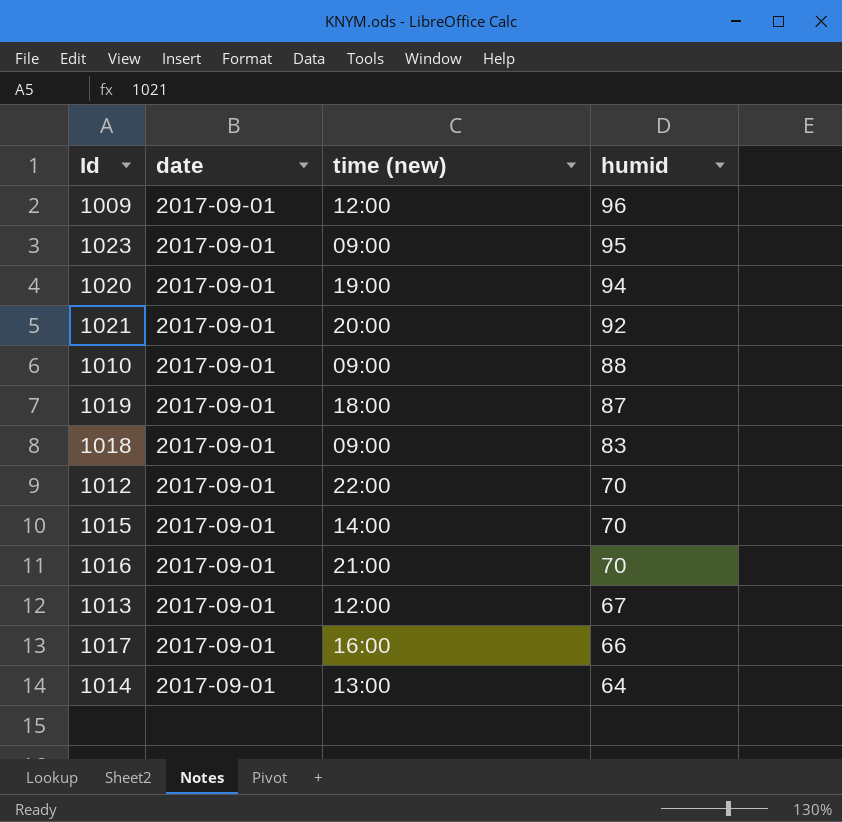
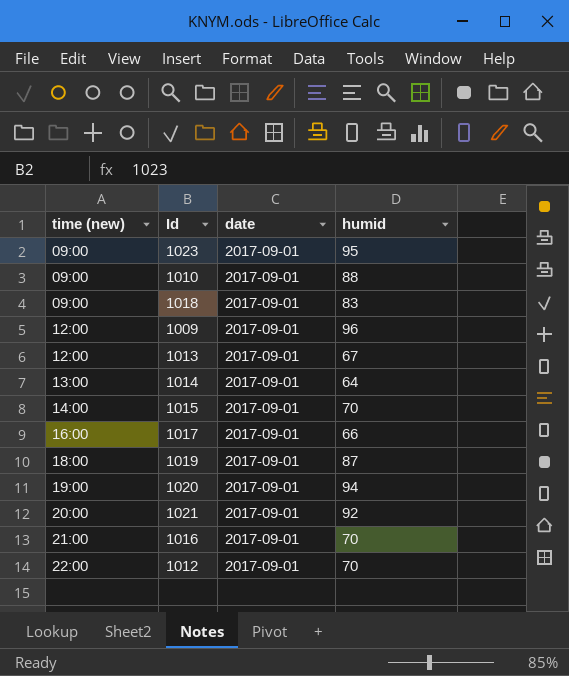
row order: humid descending -> time (new) ascending
column time (new) | position: 3 -> 1

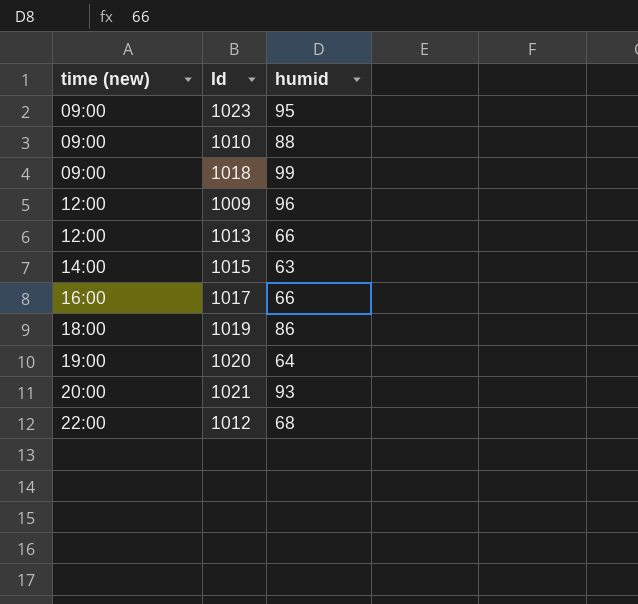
column date | position: 3 -> none
row 1014: 13:00 | 2017-09-01 | 64 -> none
row 1016: 21:00 | 2017-09-01 | 70 -> none
1018 | humid: 83 -> 99
1013 | humid: 67 -> 66
1015 | humid: 70 -> 63
1019 | humid: 87 -> 86
1020 | humid: 94 -> 64
1021 | humid: 92 -> 93
1012 | humid: 70 -> 68

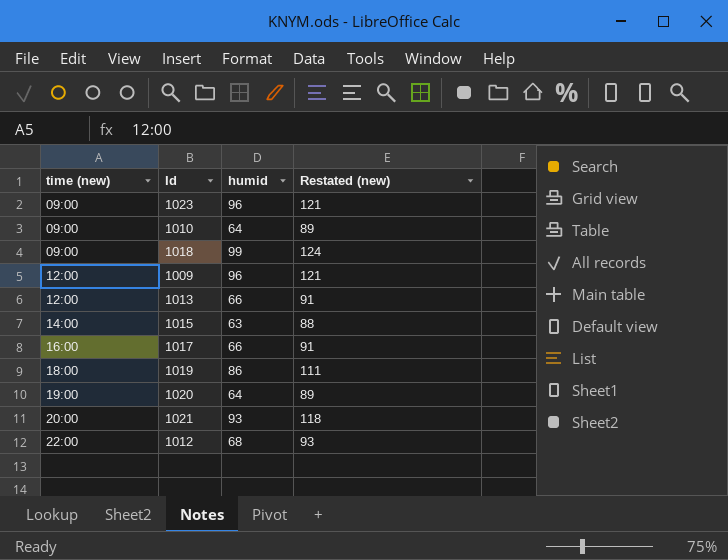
column Restated (new) | formula: none -> [humid] + 25
1023 | humid: 95 -> 96
1010 | humid: 88 -> 64

